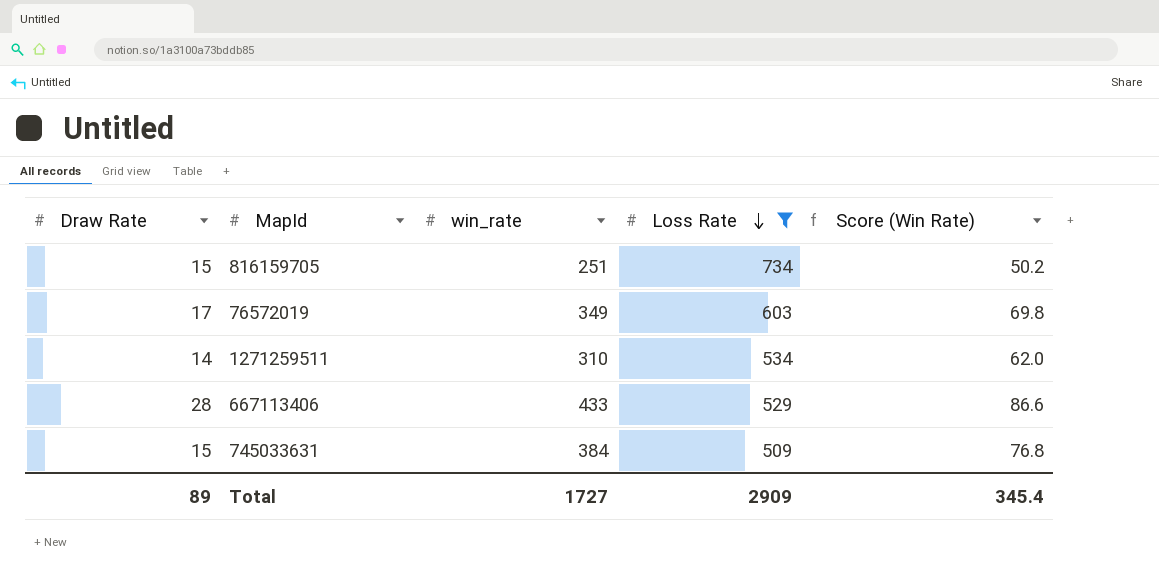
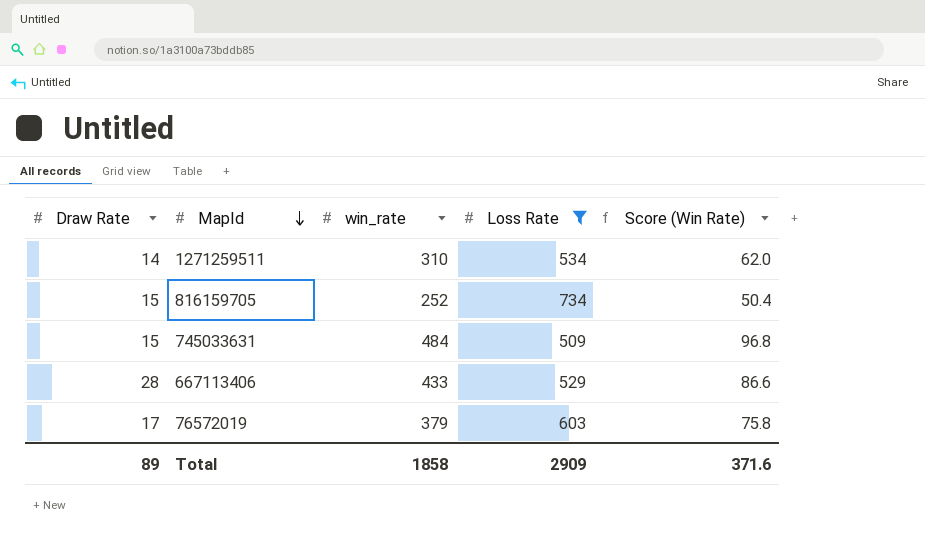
row order: Loss Rate descending -> MapId descending
816159705 | win_rate: 251 -> 252
816159705 | Score (Win Rate): 50.2 -> 50.4
745033631 | win_rate: 384 -> 484
745033631 | Score (Win Rate): 76.8 -> 96.8
76572019 | win_rate: 349 -> 379
76572019 | Score (Win Rate): 69.8 -> 75.8
Total | win_rate: 1727 -> 1858
Total | Score (Win Rate): 345.4 -> 371.6

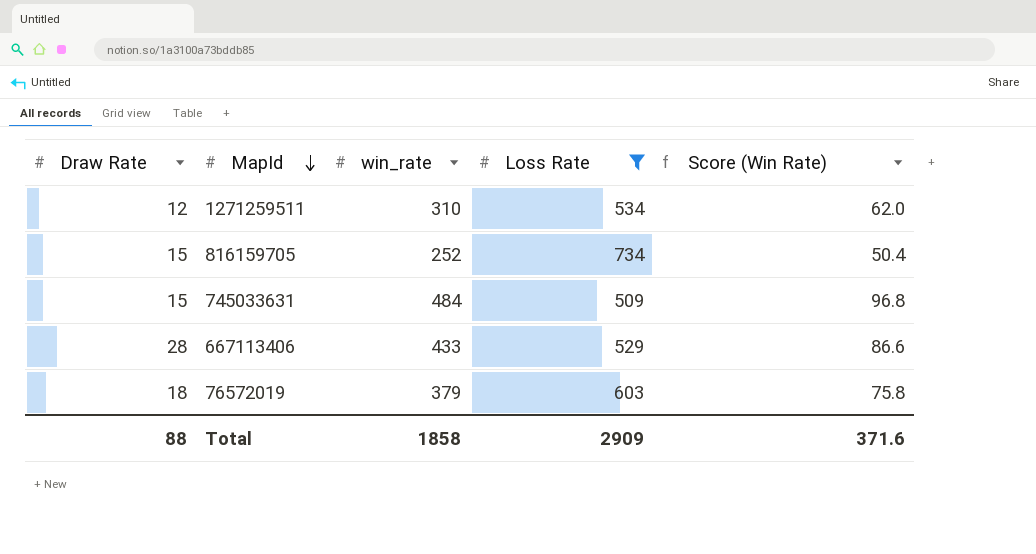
1271259511 | Draw Rate: 14 -> 12
76572019 | Draw Rate: 17 -> 18
Total | Draw Rate: 89 -> 88

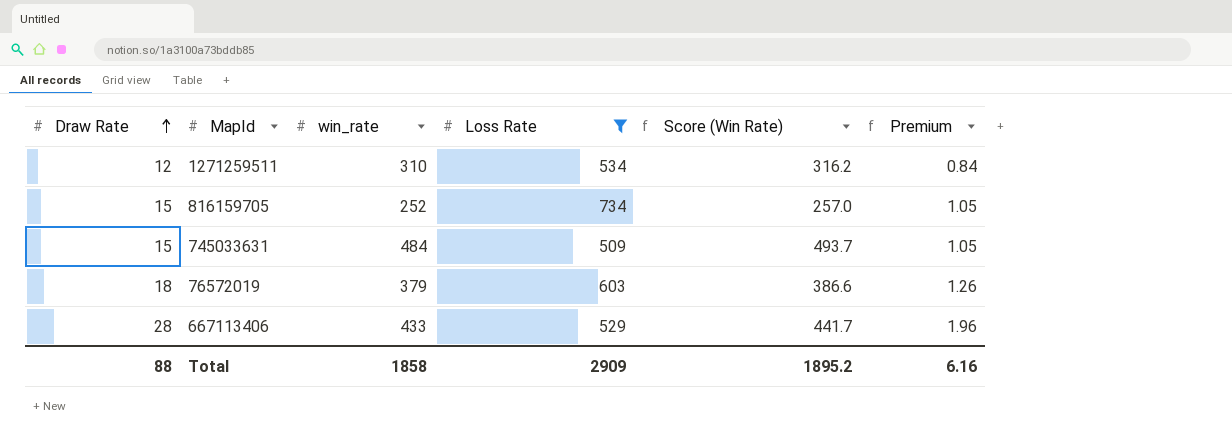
row order: MapId descending -> Draw Rate ascending
column Score (Win Rate) | formula: [win_rate] * 0.2 -> [win_rate] * 1.02
column Premium | formula: none -> [Draw Rate] * 0.07
Total | Score (Win Rate): 371.6 -> 1895.2

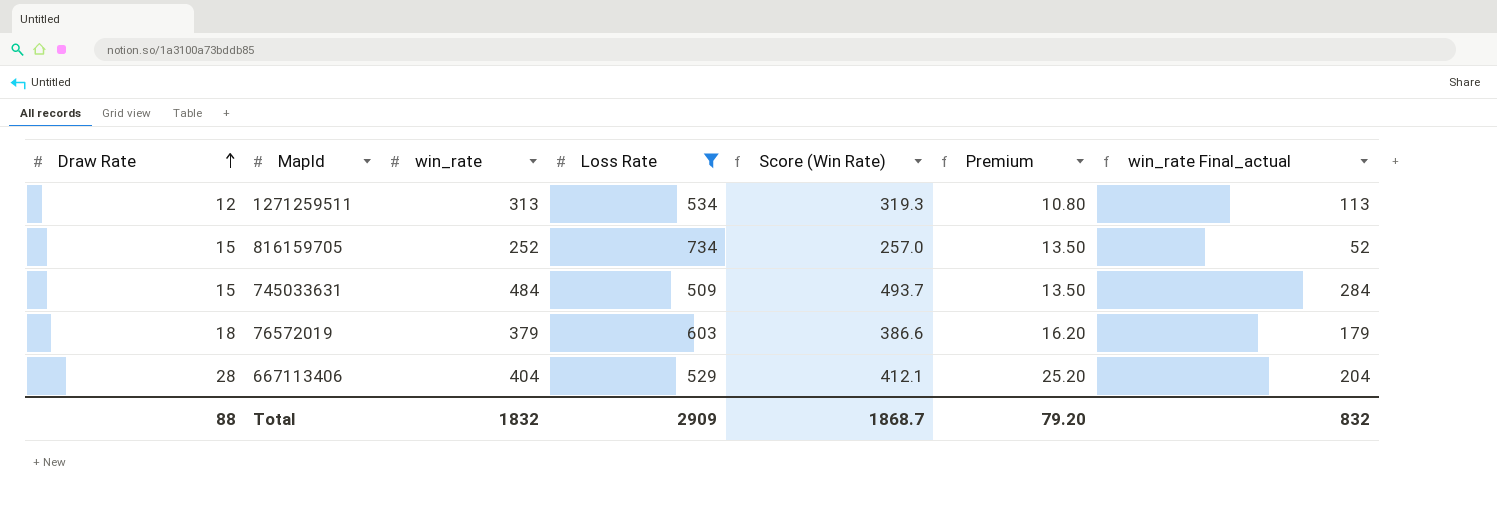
column Premium | formula: [Draw Rate] * 0.07 -> [Draw Rate] * 0.9
column win_rate Final_actual | formula: none -> [win_rate] - 200
1271259511 | win_rate: 310 -> 313
1271259511 | Score (Win Rate): 316.2 -> 319.3
667113406 | win_rate: 433 -> 404
667113406 | Score (Win Rate): 441.7 -> 412.1
Total | win_rate: 1858 -> 1832
Total | Score (Win Rate): 1895.2 -> 1868.7
Total | Premium: 6.16 -> 79.20

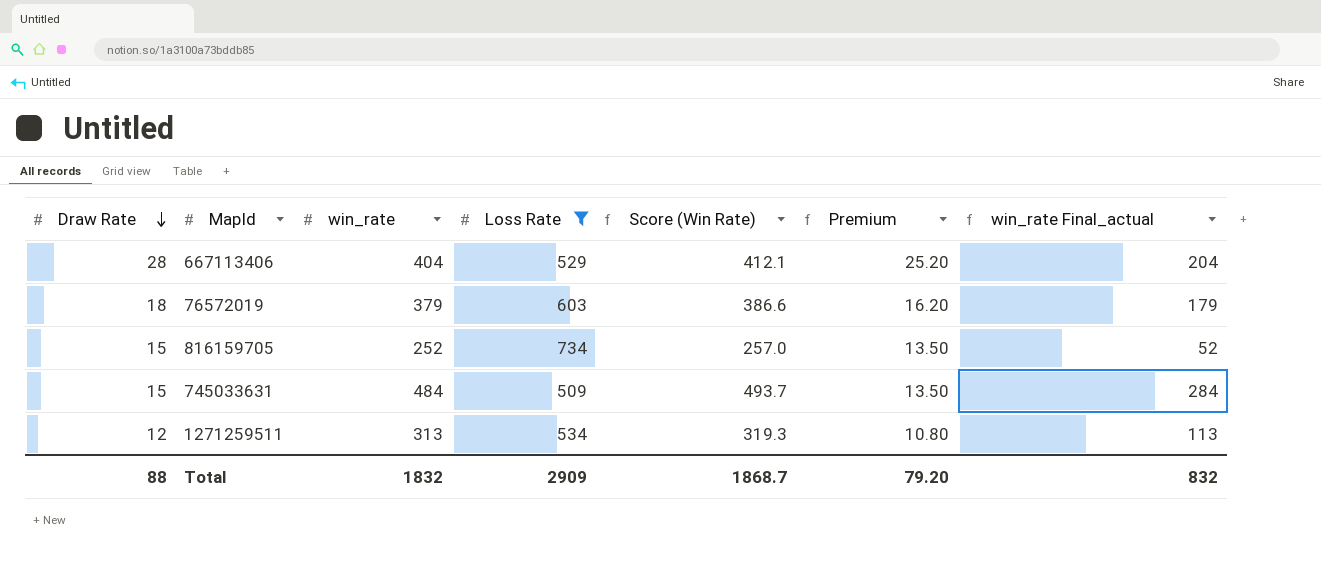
row order: Draw Rate ascending -> Draw Rate descending

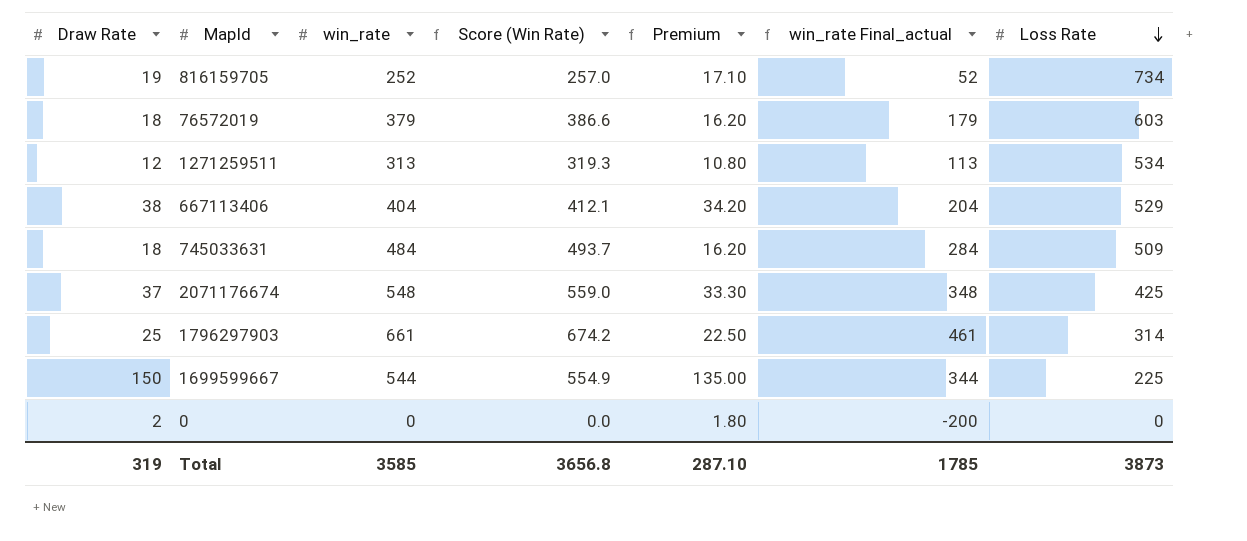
filter: Loss Rate >= 509 -> none
row order: Draw Rate descending -> Loss Rate descending
column Loss Rate | position: 4 -> 7
816159705 | Draw Rate: 15 -> 19
816159705 | Premium: 13.50 -> 17.10
667113406 | Draw Rate: 28 -> 38
667113406 | Premium: 25.20 -> 34.20
745033631 | Draw Rate: 15 -> 18
745033631 | Premium: 13.50 -> 16.20
Total | Draw Rate: 88 -> 319
Total | win_rate: 1832 -> 3585
Total | Score (Win Rate): 1868.7 -> 3656.8
Total | Premium: 79.20 -> 287.10
Total | win_rate Final_actual: 832 -> 1785
Total | Loss Rate: 2909 -> 3873

